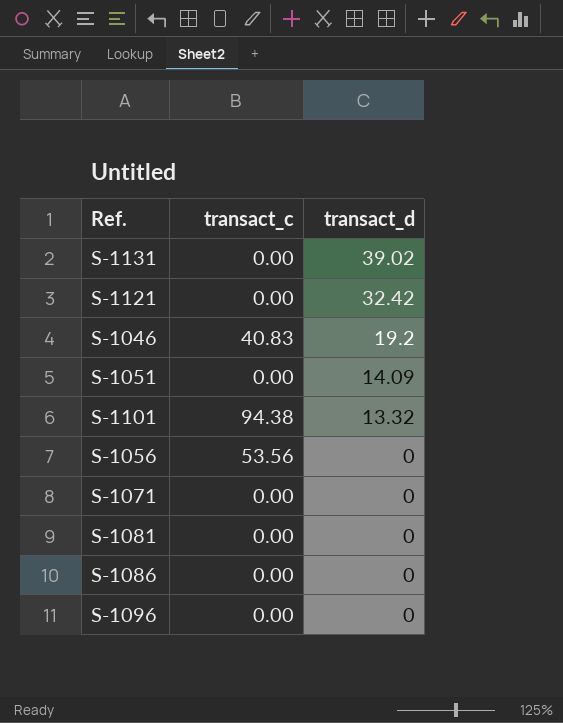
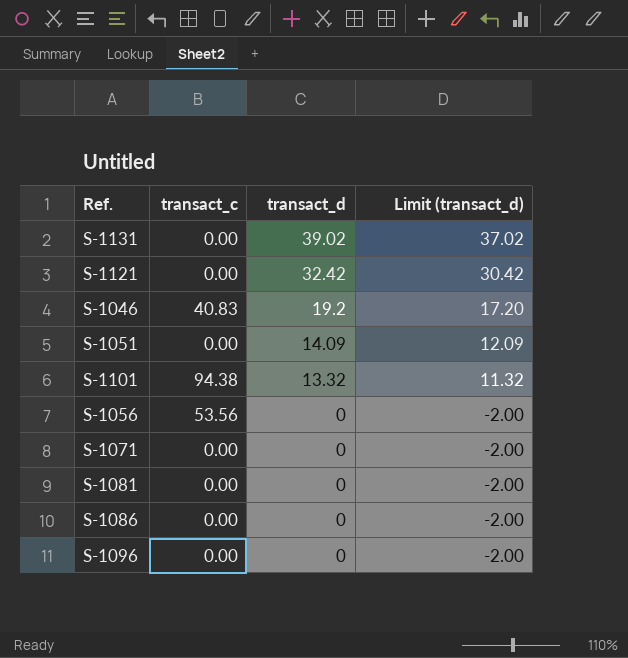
column Limit (transact_d) | formula: none -> [transact_d] - 2

